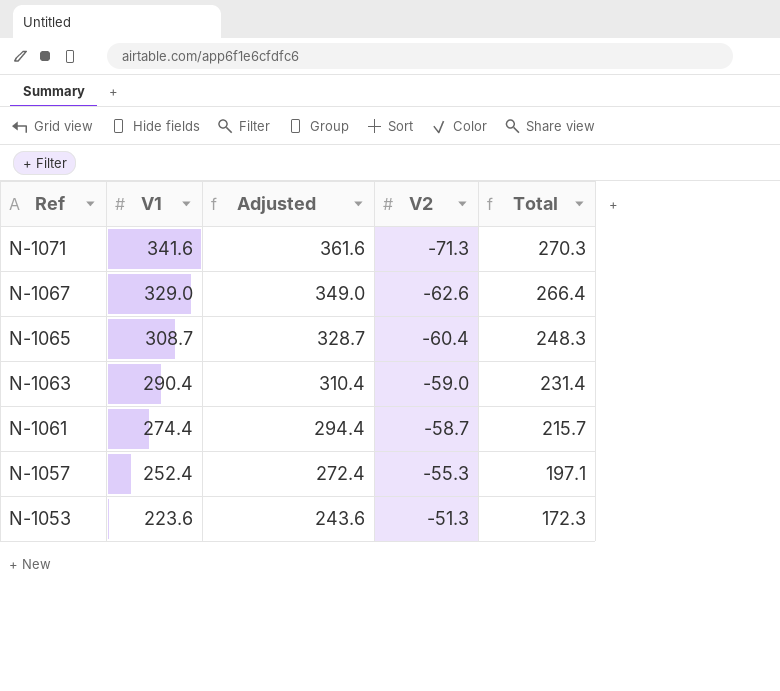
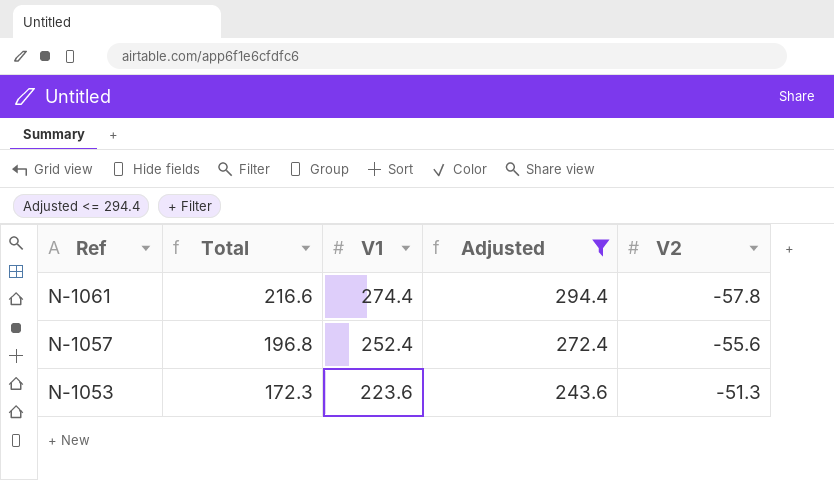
filter: none -> Adjusted <= 294.4
column Total | position: 5 -> 2
N-1061 | Total: 215.7 -> 216.6
N-1061 | V2: -58.7 -> -57.8
N-1057 | Total: 197.1 -> 196.8
N-1057 | V2: -55.3 -> -55.6

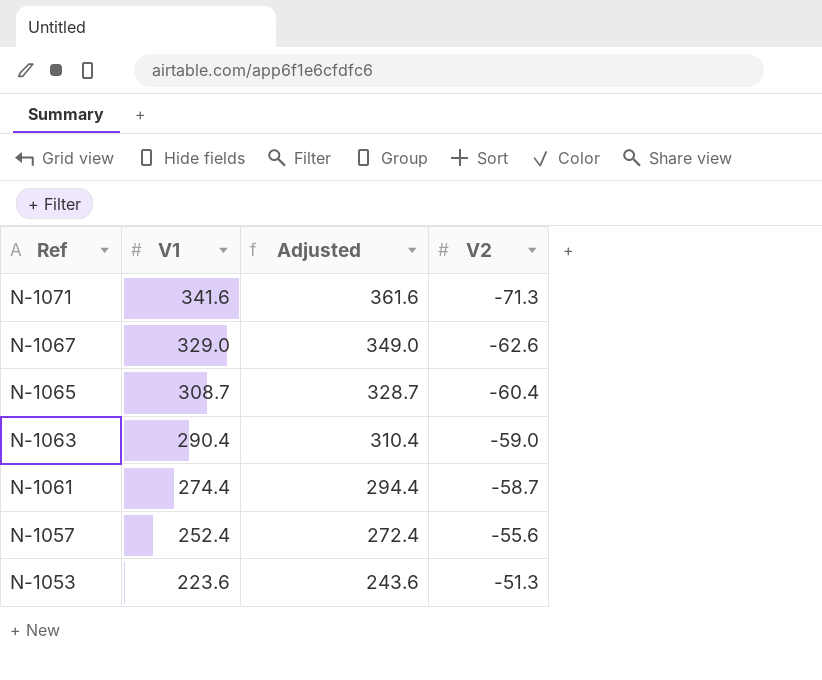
filter: Adjusted <= 294.4 -> none
column Total | formula: [V1] + [V2] -> none
N-1061 | V2: -57.8 -> -58.7

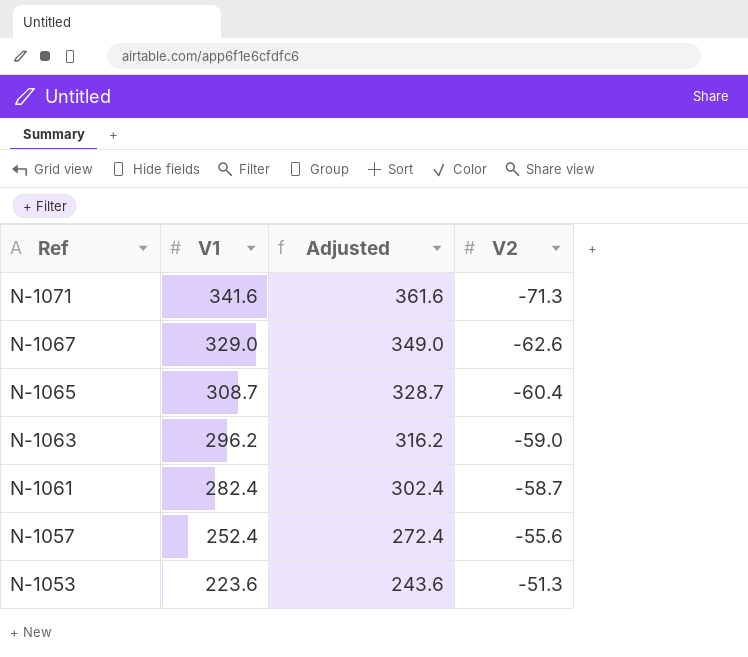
N-1063 | V1: 290.4 -> 296.2
N-1063 | Adjusted: 310.4 -> 316.2
N-1061 | V1: 274.4 -> 282.4
N-1061 | Adjusted: 294.4 -> 302.4

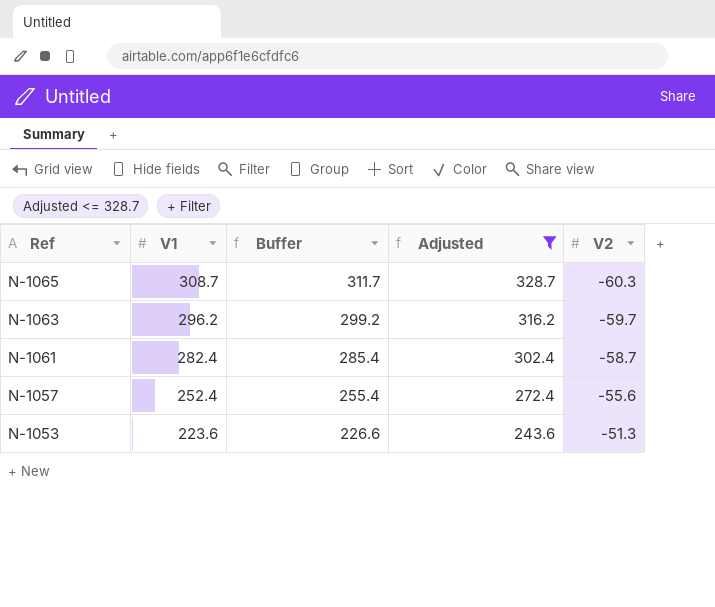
filter: none -> Adjusted <= 328.7
column Buffer | formula: none -> [V1] + 3
N-1065 | V2: -60.4 -> -60.3
N-1063 | V2: -59.0 -> -59.7

